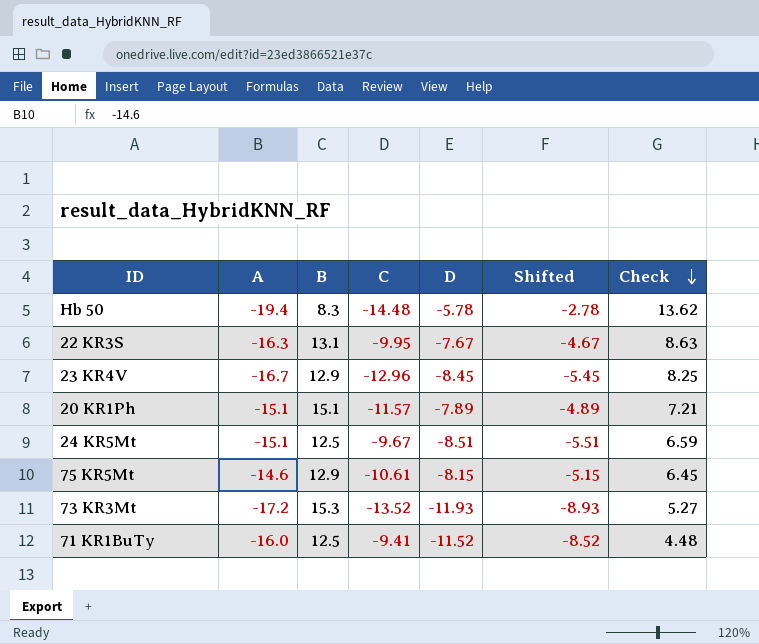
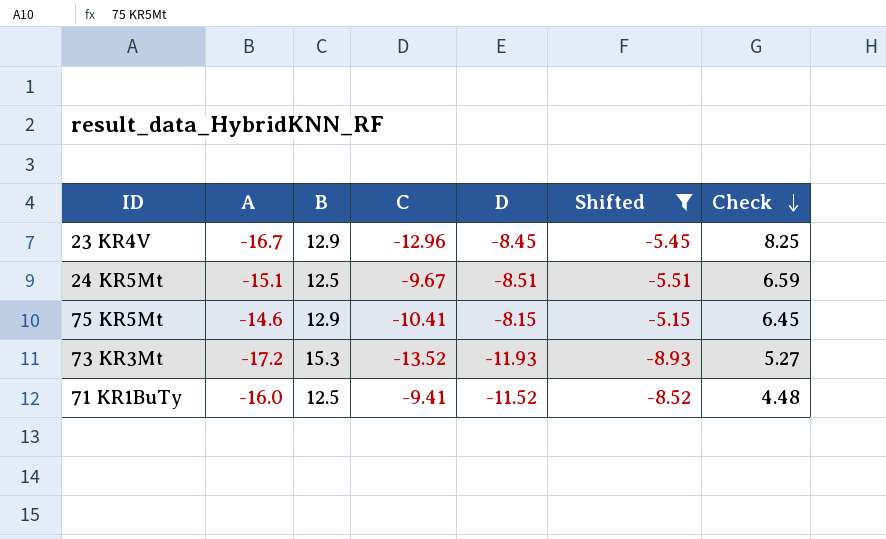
filter: none -> Shifted <= -5.15
75 KR5Mt | C: -10.61 -> -10.41

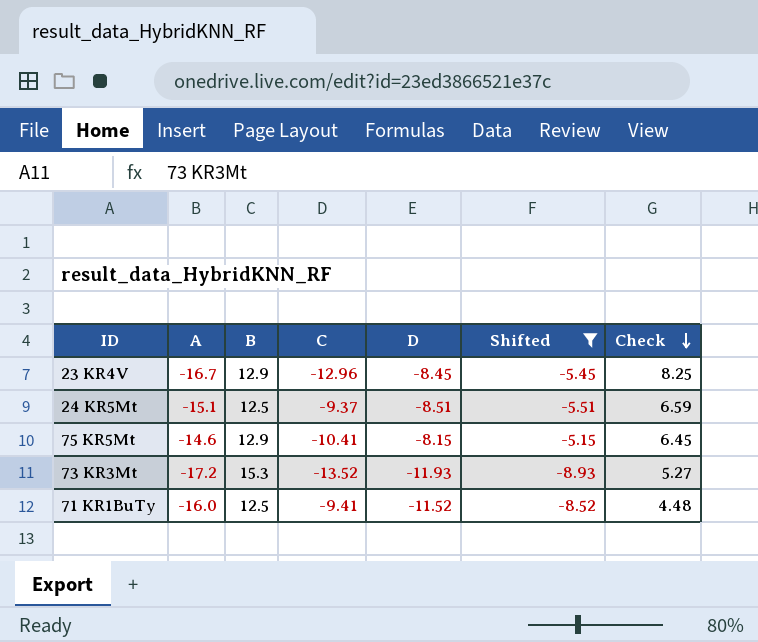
24 KR5Mt | C: -9.67 -> -9.37

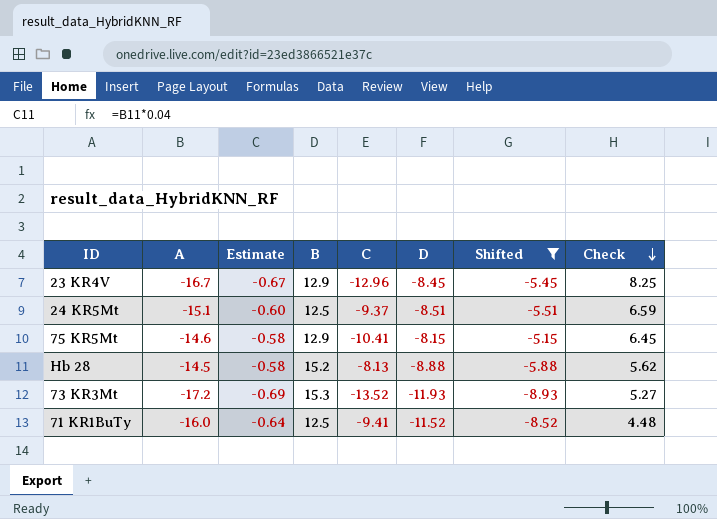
column Estimate | formula: none -> [A] * 0.04
row Hb 28: none -> -14.5 | -0.58 | 15.2 | -8.13 | -8.88 | -5.88 | 5.62

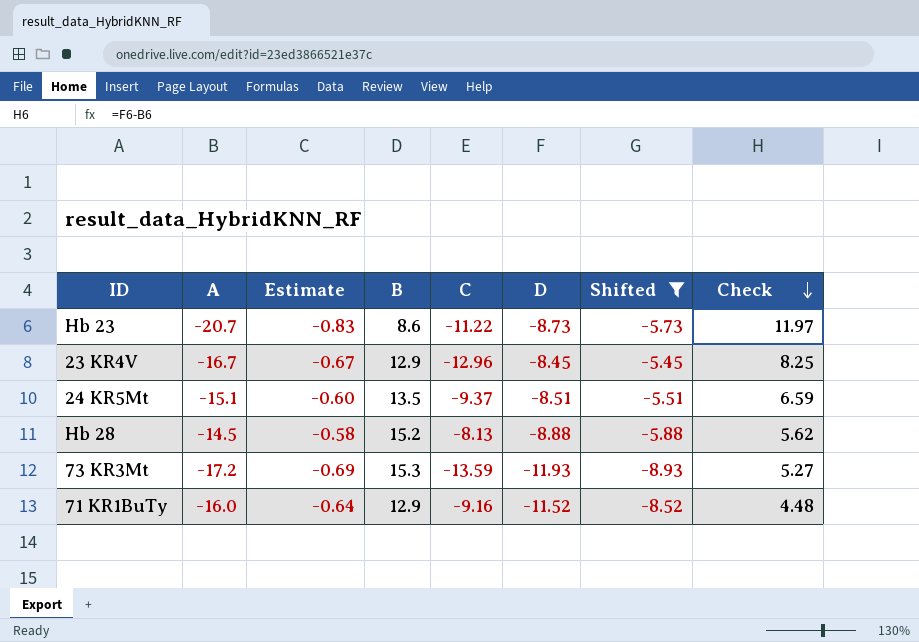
row 75 KR5Mt: -14.6 | -0.58 | 12.9 | -10.41 | -8.15 | -5.15 | 6.45 -> none
row Hb 23: none -> -20.7 | -0.83 | 8.6 | -11.22 | -8.73 | -5.73 | 11.97
24 KR5Mt | B: 12.5 -> 13.5
73 KR3Mt | C: -13.52 -> -13.59
71 KR1BuTy | B: 12.5 -> 12.9
71 KR1BuTy | C: -9.41 -> -9.16

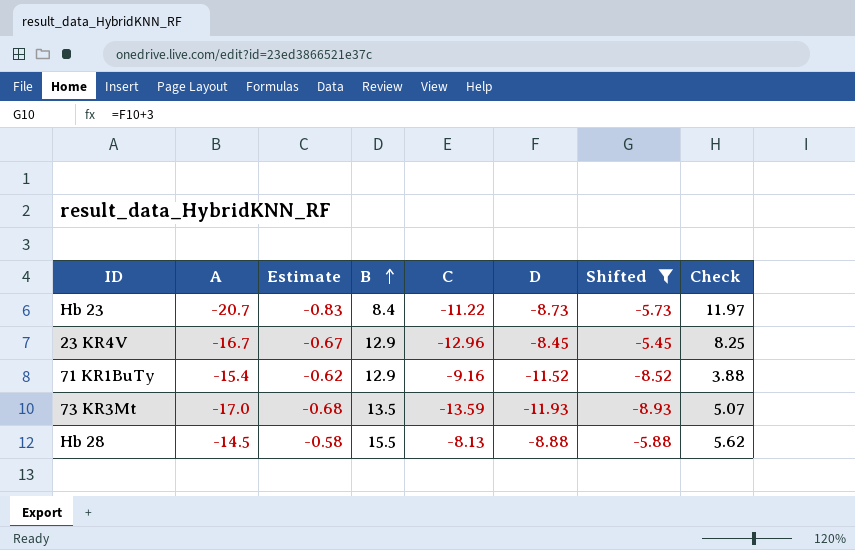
row order: Check descending -> B ascending
row 24 KR5Mt: -15.1 | -0.60 | 13.5 | -9.37 | -8.51 | -5.51 | 6.59 -> none
Hb 23 | B: 8.6 -> 8.4
71 KR1BuTy | A: -16.0 -> -15.4
71 KR1BuTy | Estimate: -0.64 -> -0.62
71 KR1BuTy | Check: 4.48 -> 3.88
73 KR3Mt | A: -17.2 -> -17.0
73 KR3Mt | Estimate: -0.69 -> -0.68
73 KR3Mt | B: 15.3 -> 13.5
73 KR3Mt | Check: 5.27 -> 5.07
Hb 28 | B: 15.2 -> 15.5

